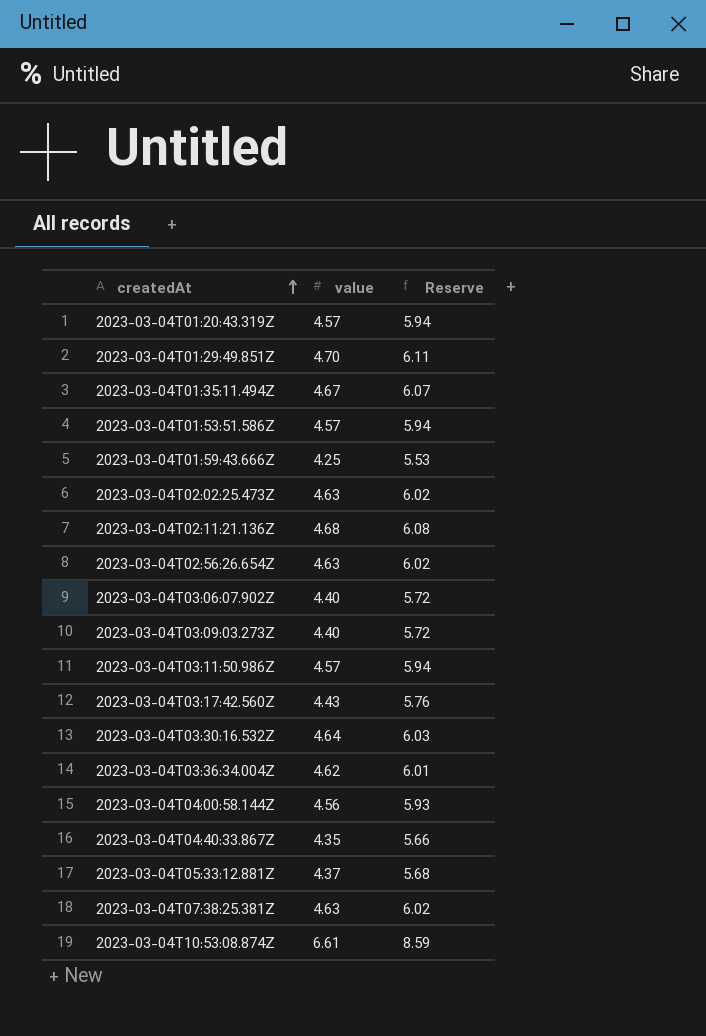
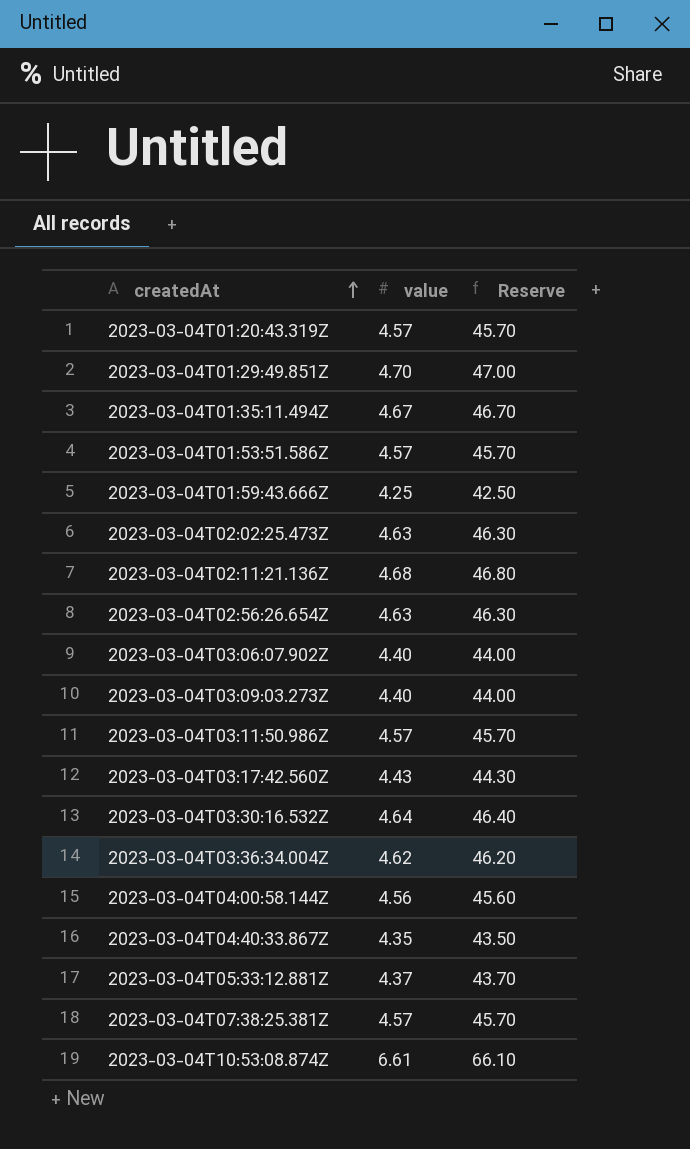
column Reserve | formula: [value] * 1.3 -> [value] * 10
2023-03-04T07:38:25.381Z | value: 4.63 -> 4.57

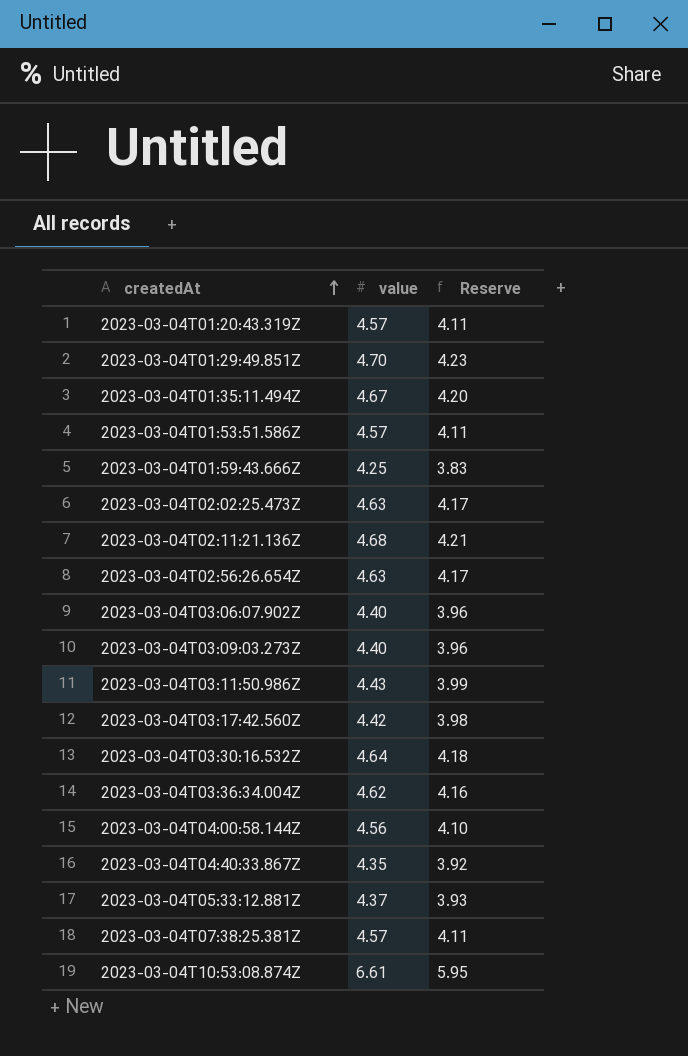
column Reserve | formula: [value] * 10 -> [value] * 0.9
2023-03-04T03:11:50.986Z | value: 4.57 -> 4.43
2023-03-04T03:17:42.560Z | value: 4.43 -> 4.42

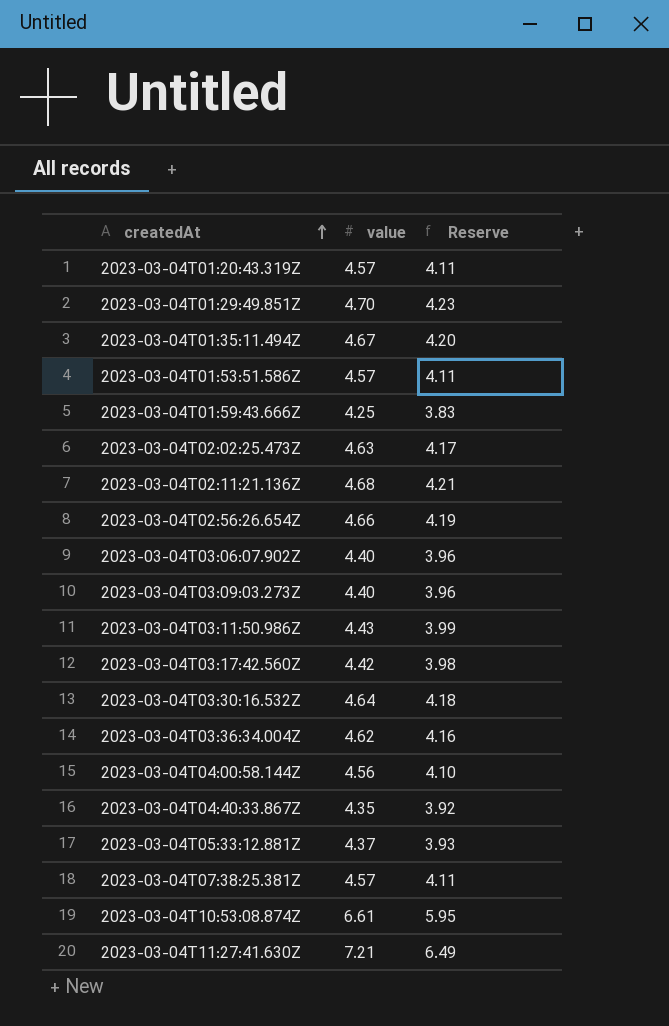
2023-03-04T02:56:26.654Z | value: 4.63 -> 4.66
2023-03-04T02:56:26.654Z | Reserve: 4.17 -> 4.19
row 2023-03-04T11:27:41.630Z: none -> 7.21 | 6.49

